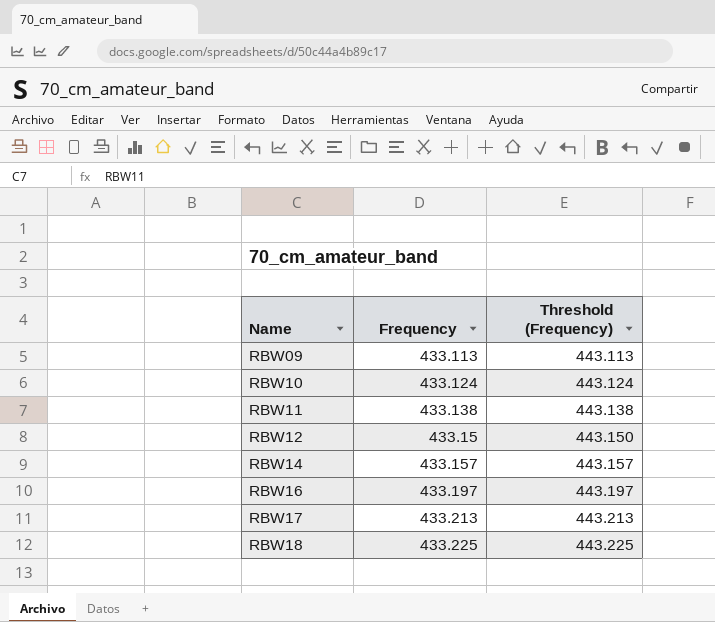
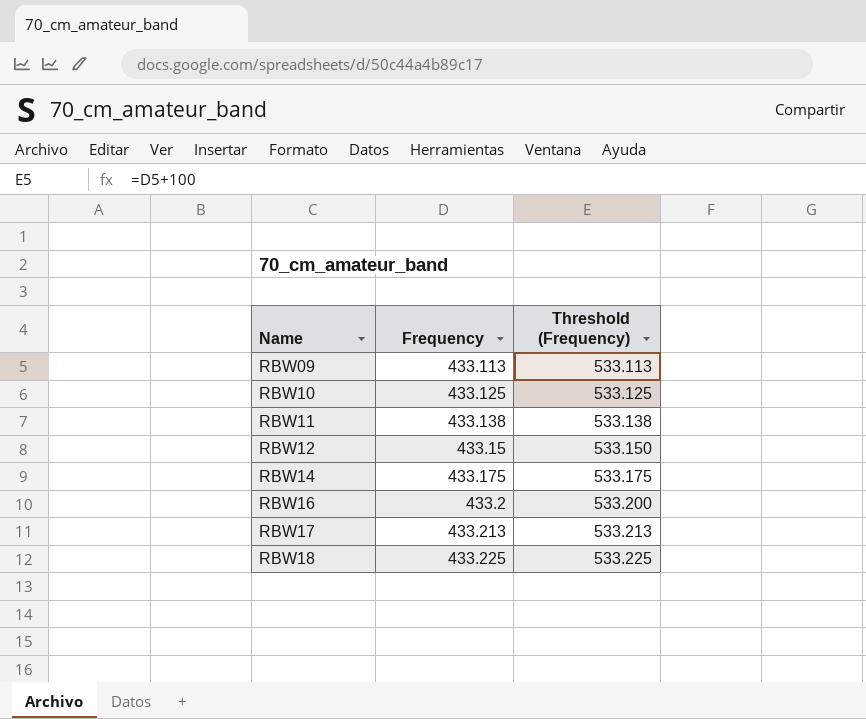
column Threshold (Frequency) | formula: [Frequency] + 10 -> [Frequency] + 100
RBW10 | Frequency: 433.124 -> 433.125
RBW14 | Frequency: 433.157 -> 433.175
RBW16 | Frequency: 433.197 -> 433.2

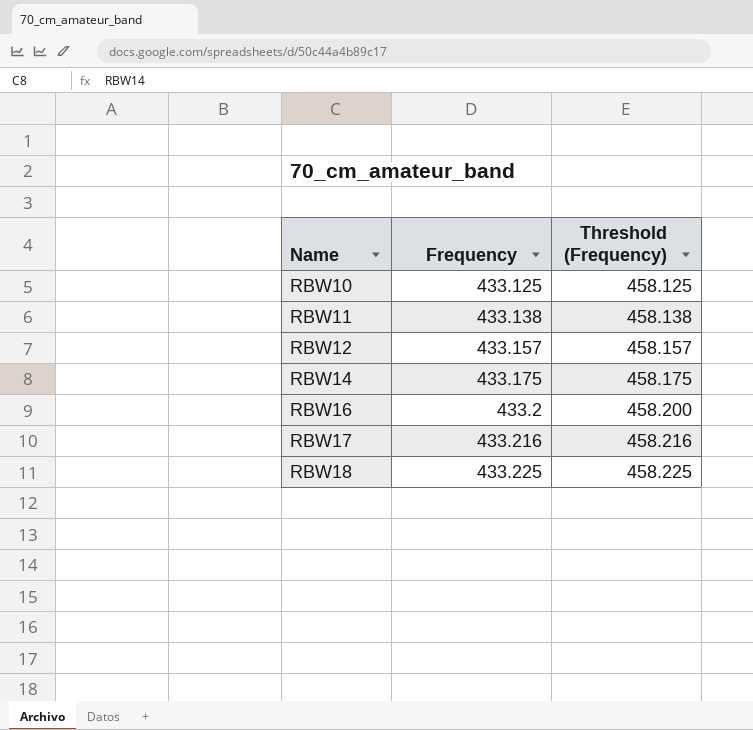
column Threshold (Frequency) | formula: [Frequency] + 100 -> [Frequency] + 25
row RBW09: 433.113 | 533.113 -> none
RBW12 | Frequency: 433.15 -> 433.157
RBW17 | Frequency: 433.213 -> 433.216

